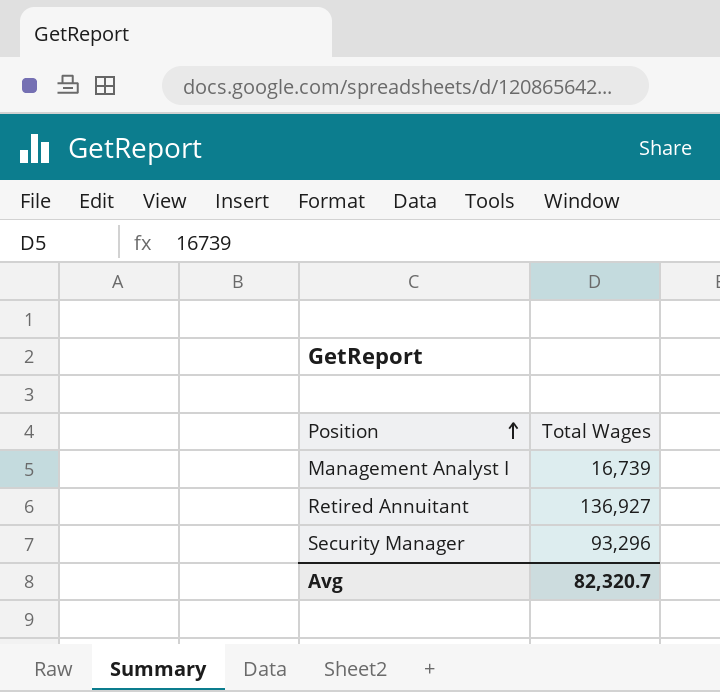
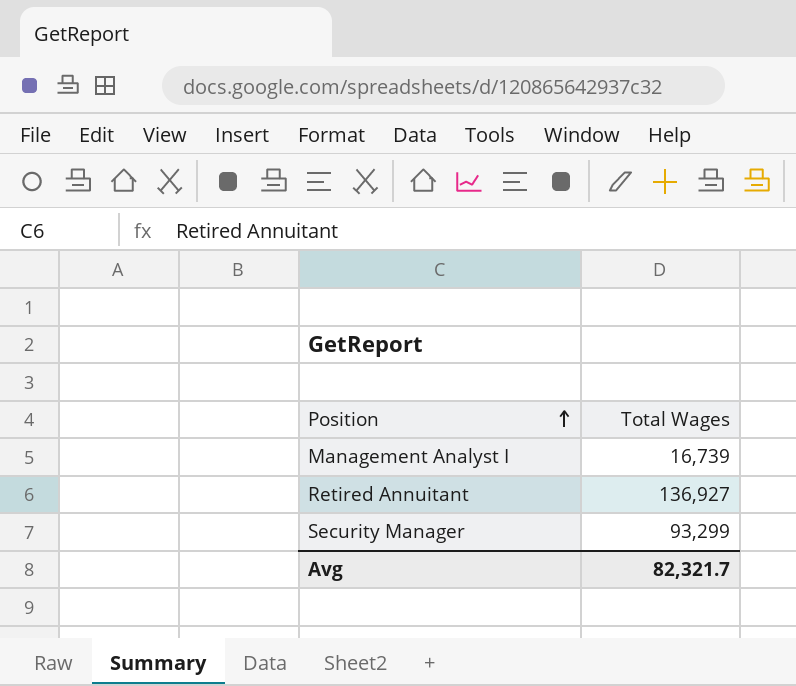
Security Manager | Total Wages: 93,296 -> 93,299
Avg | Total Wages: 82,320.7 -> 82,321.7

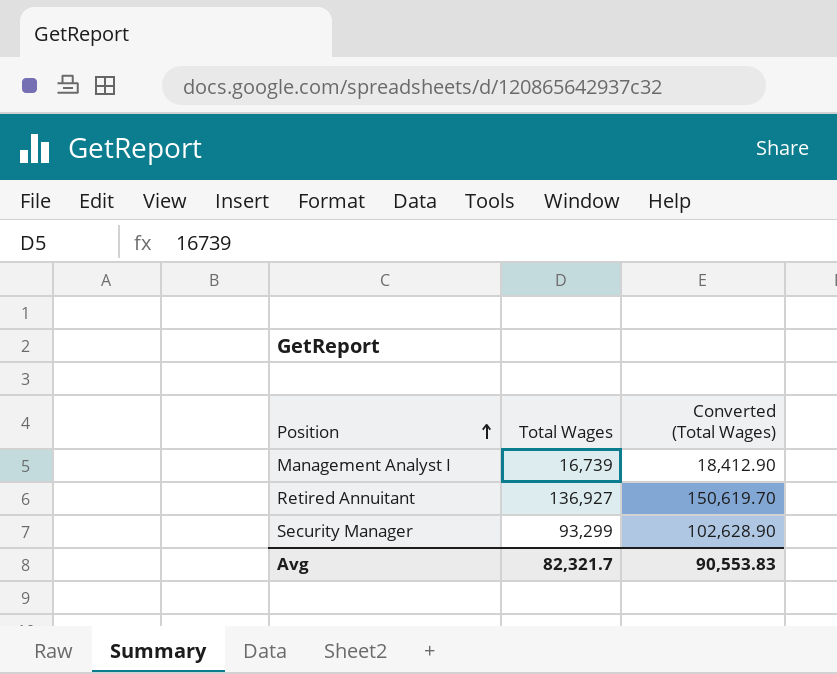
column Converted (Total Wages) | formula: none -> [Total Wages] * 1.1

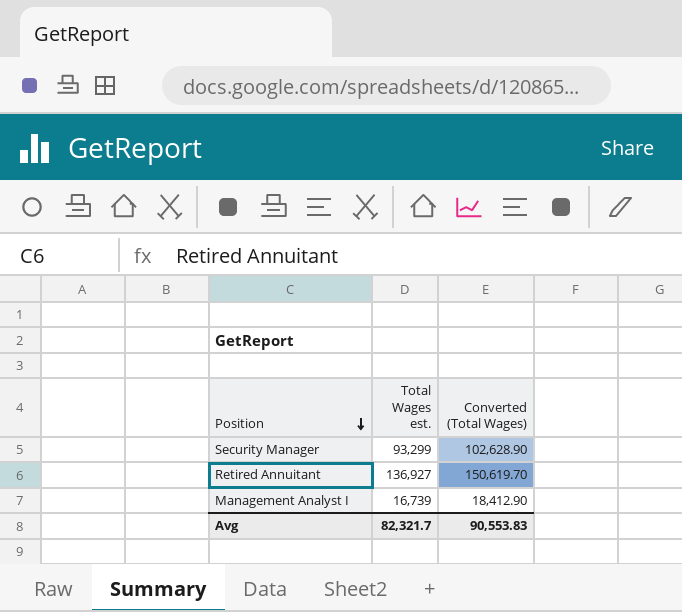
row order: Position ascending -> Position descending
column name: Total Wages -> Total Wages est.

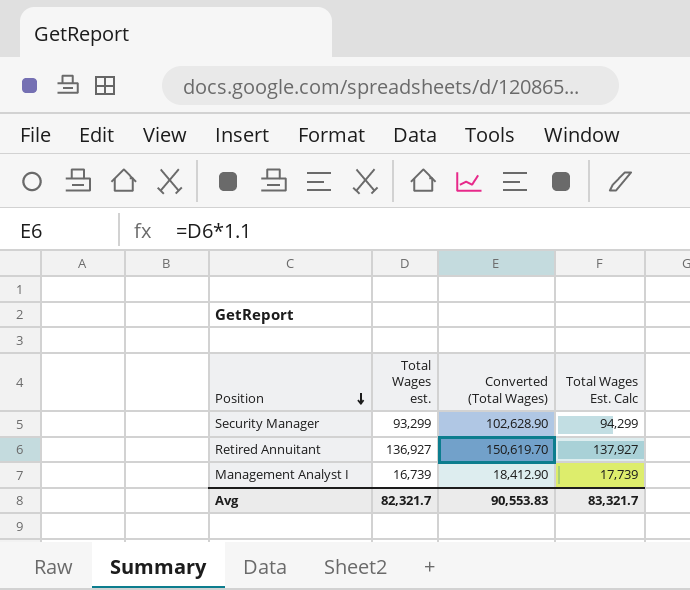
column Total Wages Est. Calc | formula: none -> [Total Wages est.] + 1000

